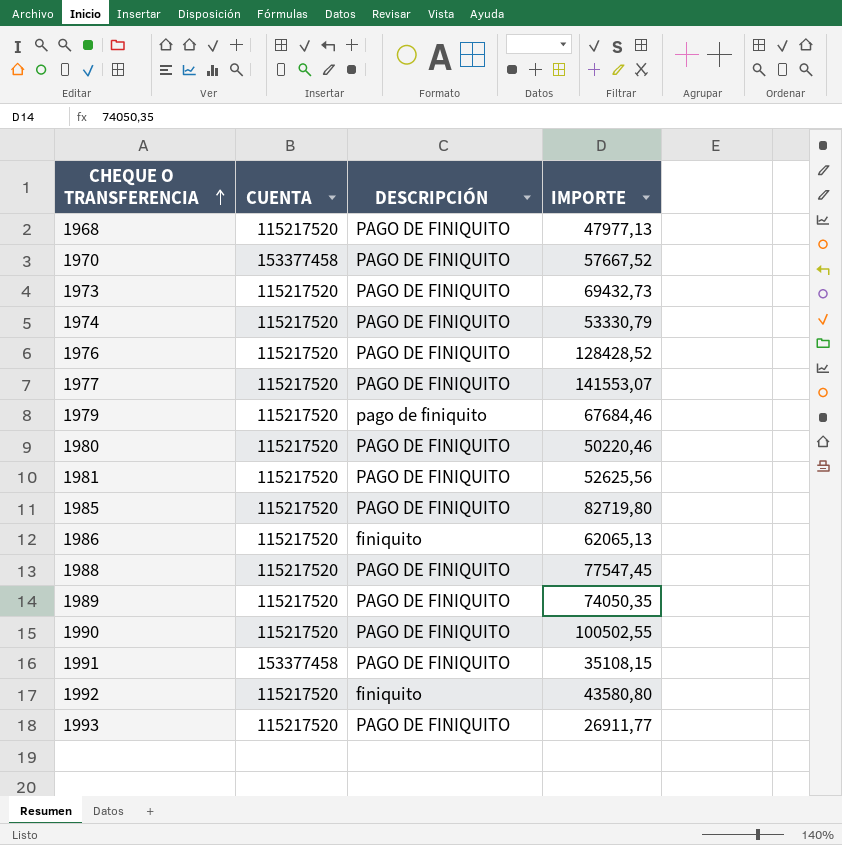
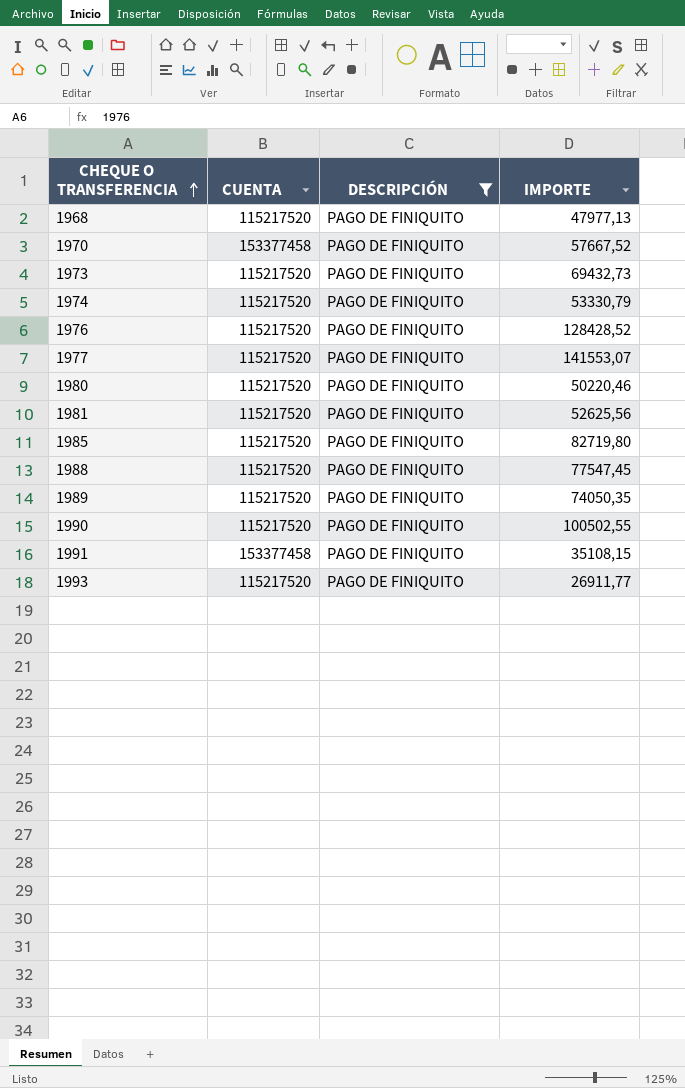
filter: none -> DESCRIPCIÓN = PAGO DE FINIQUITO

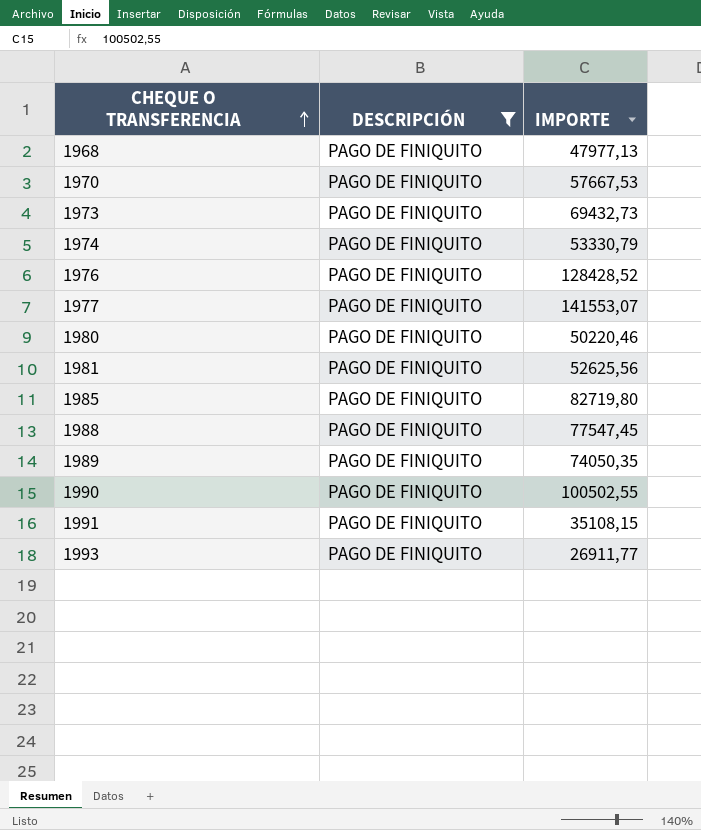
column CUENTA | position: 2 -> none
1970 | IMPORTE: 57667,52 -> 57667,53

